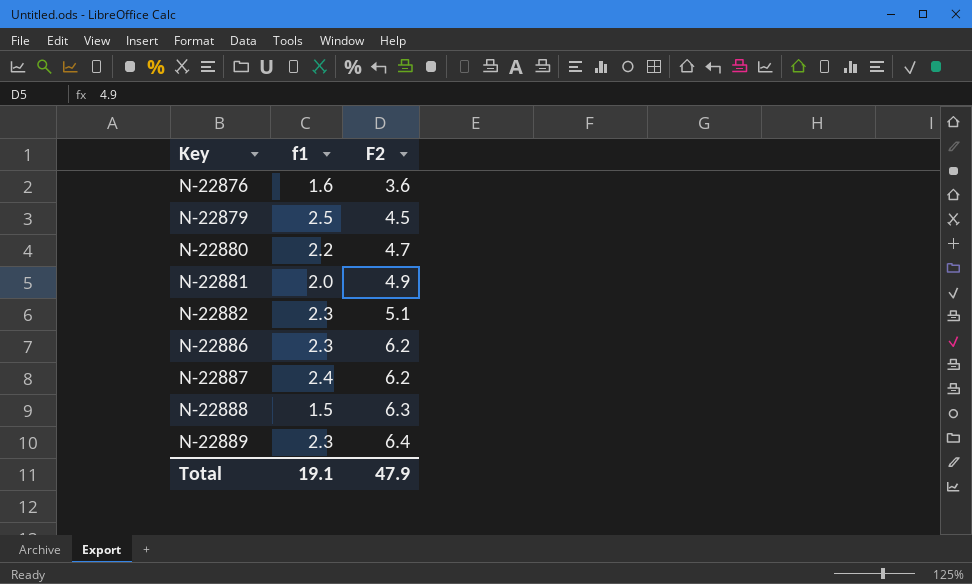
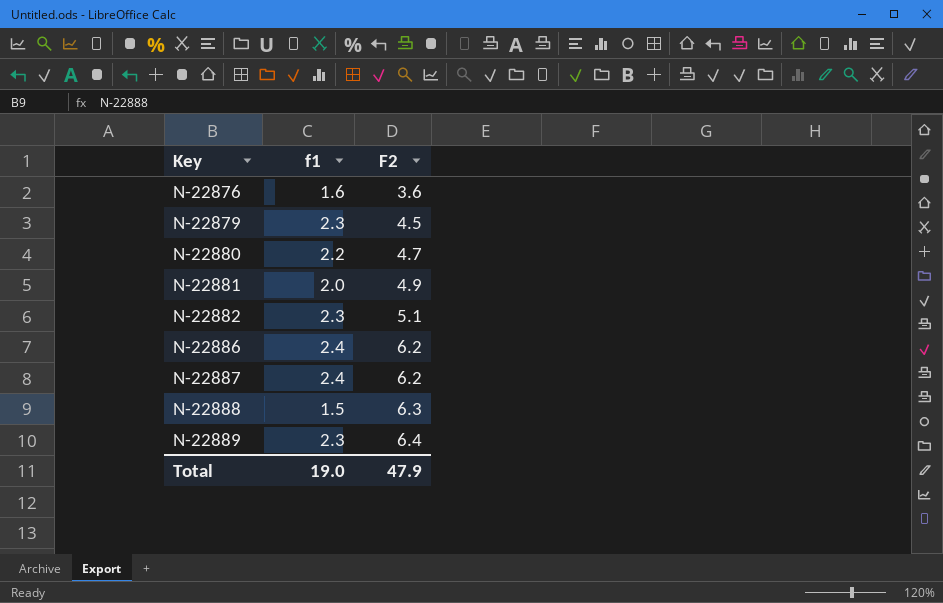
N-22879 | f1: 2.5 -> 2.3
N-22886 | f1: 2.3 -> 2.4
Total | f1: 19.1 -> 19.0

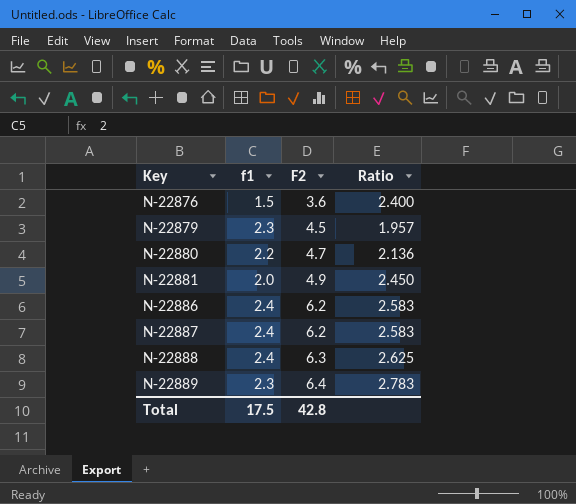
column Ratio | formula: none -> [F2] / [f1]
row N-22882: 2.3 | 5.1 -> none
N-22876 | f1: 1.6 -> 1.5
N-22888 | f1: 1.5 -> 2.4
Total | f1: 19.0 -> 17.5
Total | F2: 47.9 -> 42.8

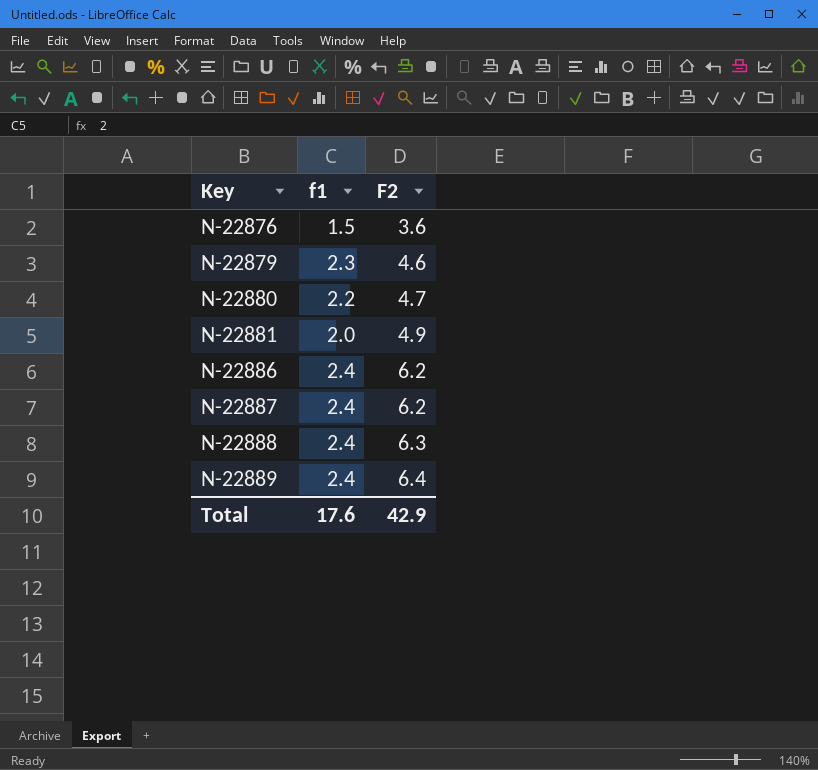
column Ratio | formula: [F2] / [f1] -> none
N-22879 | F2: 4.5 -> 4.6
N-22889 | f1: 2.3 -> 2.4
Total | f1: 17.5 -> 17.6
Total | F2: 42.8 -> 42.9

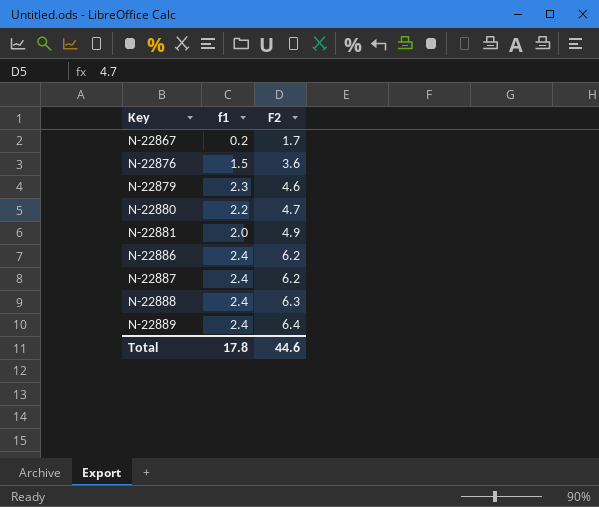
row N-22867: none -> 0.2 | 1.7
Total | f1: 17.6 -> 17.8
Total | F2: 42.9 -> 44.6

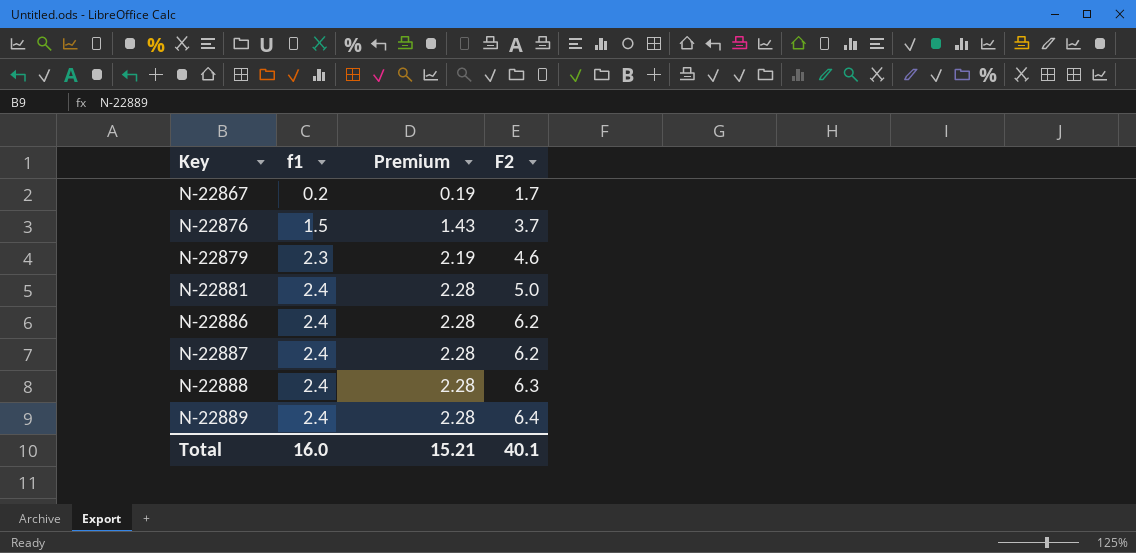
column Premium | formula: none -> [f1] * 0.95
row N-22880: 2.2 | 4.7 -> none
N-22876 | F2: 3.6 -> 3.7
N-22881 | f1: 2.0 -> 2.4
N-22881 | F2: 4.9 -> 5.0
Total | f1: 17.8 -> 16.0
Total | F2: 44.6 -> 40.1

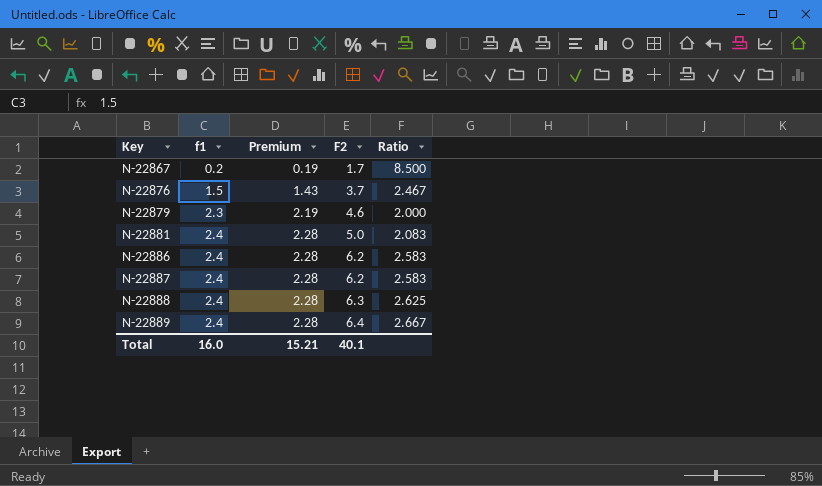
column Ratio | formula: none -> [F2] / [f1]

